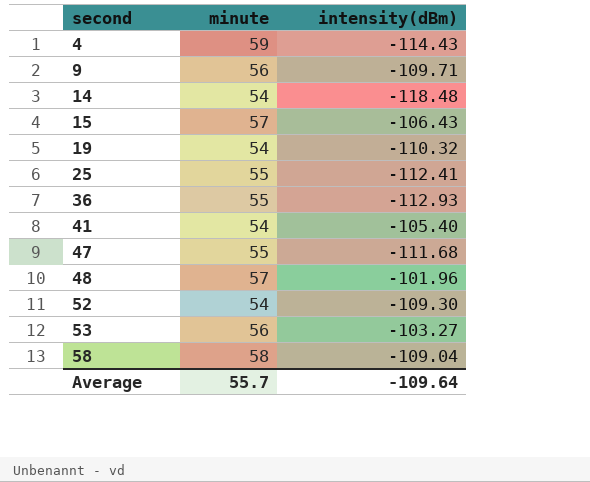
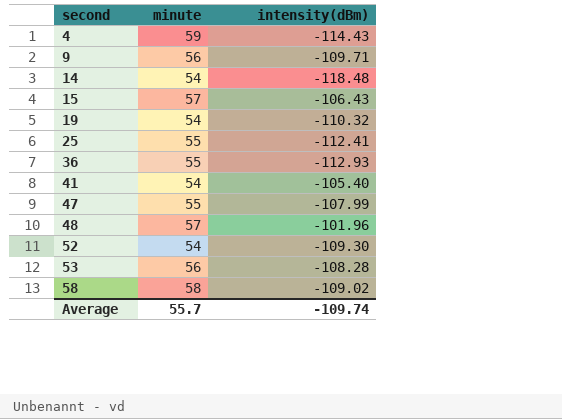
47 | intensity(dBm): -111.68 -> -107.99
53 | intensity(dBm): -103.27 -> -108.28
58 | intensity(dBm): -109.04 -> -109.02
Average | intensity(dBm): -109.64 -> -109.74

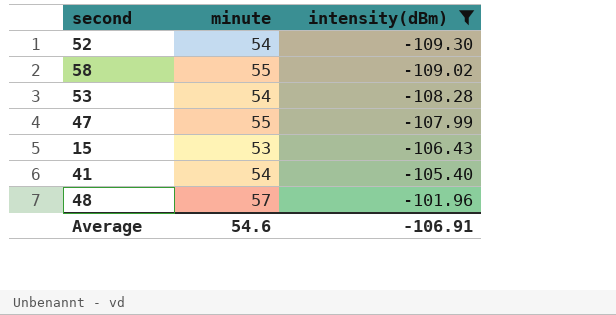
filter: none -> intensity(dBm) >= -109.30
row order: second ascending -> intensity(dBm) ascending
58 | minute: 58 -> 55
53 | minute: 56 -> 54
15 | minute: 57 -> 53
Average | minute: 55.7 -> 54.6
Average | intensity(dBm): -109.74 -> -106.91

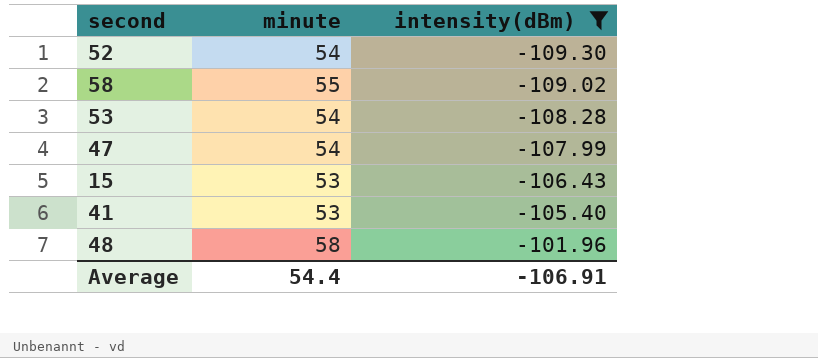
47 | minute: 55 -> 54
41 | minute: 54 -> 53
48 | minute: 57 -> 58
Average | minute: 54.6 -> 54.4

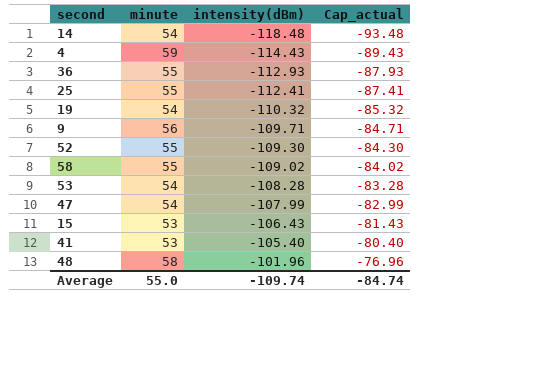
filter: intensity(dBm) >= -109.30 -> none
column Cap_actual | formula: none -> [intensity(dBm)] + 25
52 | minute: 54 -> 55
Average | minute: 54.4 -> 55.0
Average | intensity(dBm): -106.91 -> -109.74

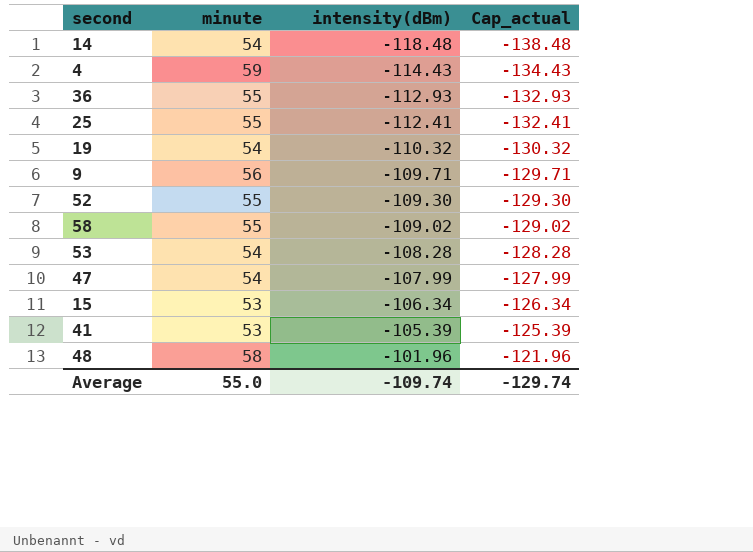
column Cap_actual | formula: [intensity(dBm)] + 25 -> [intensity(dBm)] - 20
15 | intensity(dBm): -106.43 -> -106.34
41 | intensity(dBm): -105.40 -> -105.39
Average | Cap_actual: -84.74 -> -129.74

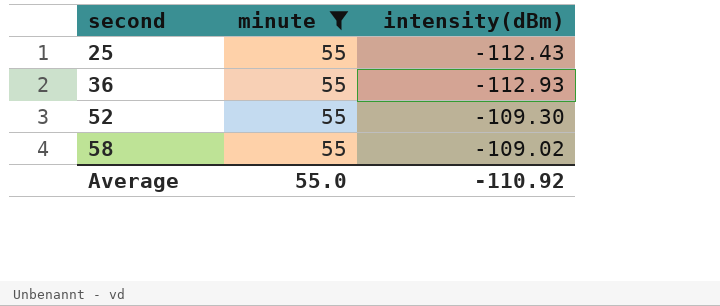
filter: none -> minute = 55
row order: intensity(dBm) ascending -> second ascending
column Cap_actual | formula: [intensity(dBm)] - 20 -> none
25 | intensity(dBm): -112.41 -> -112.43
Average | intensity(dBm): -109.74 -> -110.92

